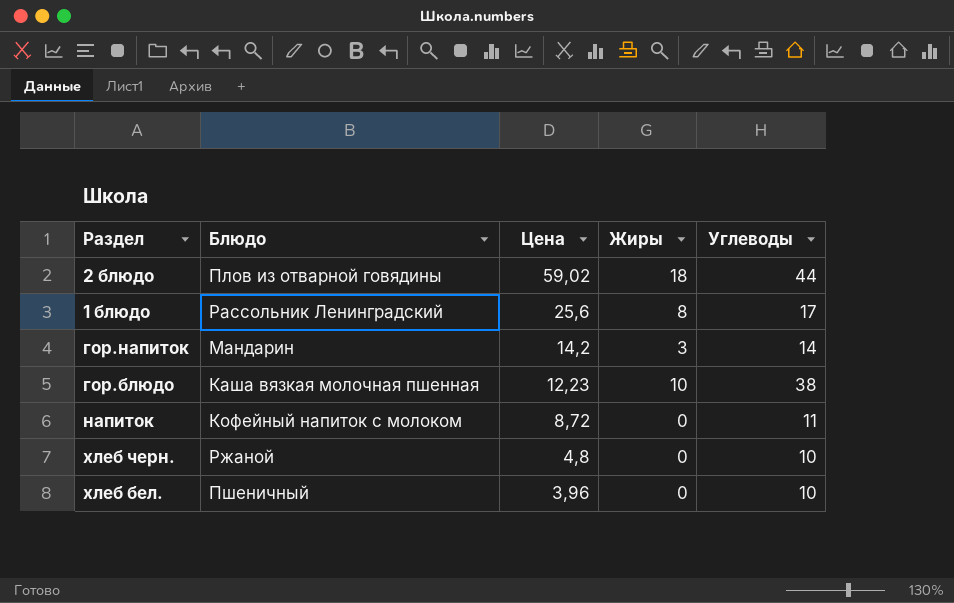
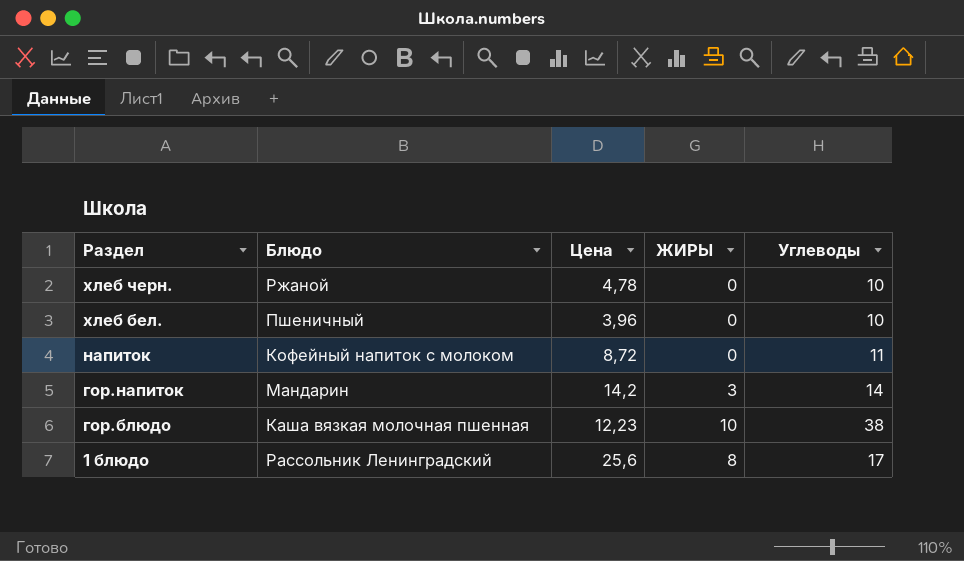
row order: Цена descending -> Раздел descending
column name: Жиры -> ЖИРЫ
row 2 блюдо: Плов из отварной говядины | 59,02 | 18 | 44 -> none
хлеб черн. | Цена: 4,8 -> 4,78

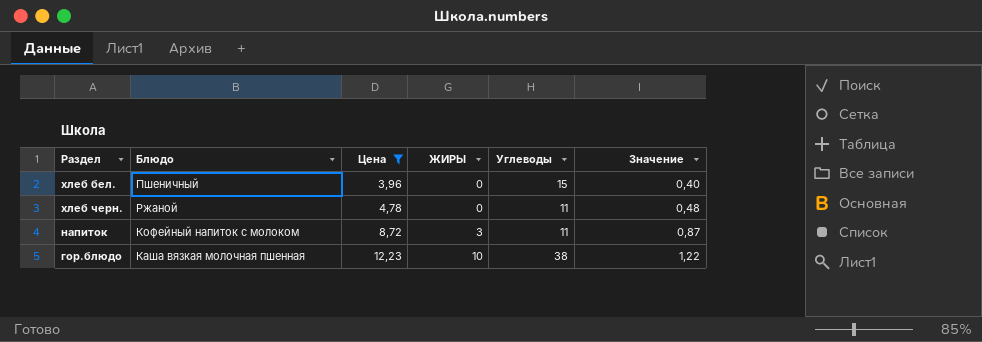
filter: none -> Цена <= 12,23
row order: Раздел descending -> Цена ascending
column Значение | formula: none -> [Цена] * 0,1
хлеб бел. | Углеводы: 10 -> 15
хлеб черн. | Углеводы: 10 -> 11
напиток | ЖИРЫ: 0 -> 3

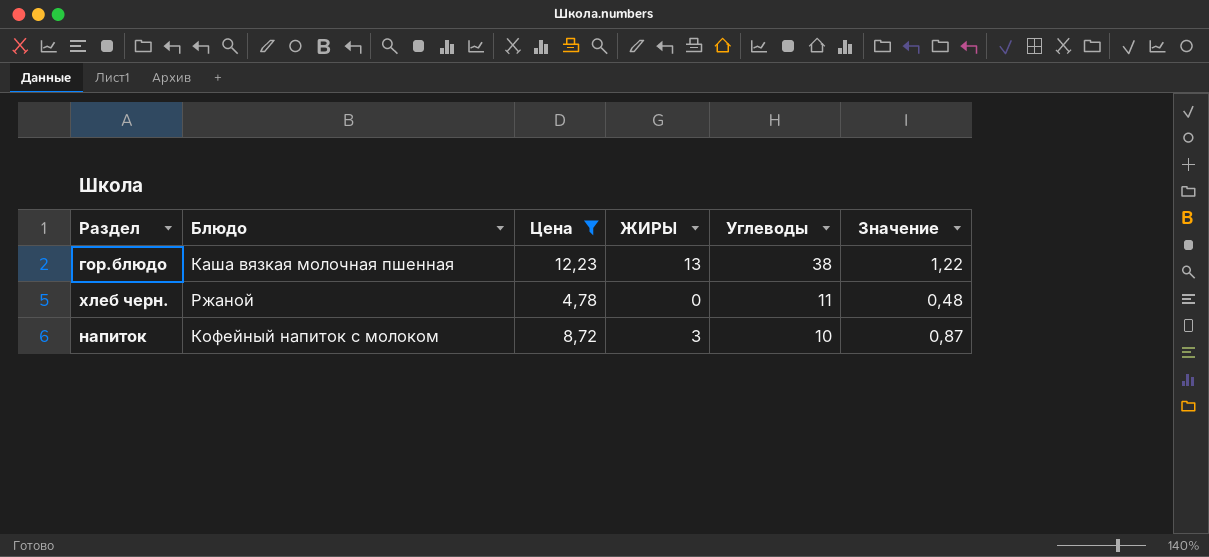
row order: Цена ascending -> Углеводы descending
row хлеб бел.: Пшеничный | 3,96 | 0 | 15 | 0,40 -> none
гор.блюдо | ЖИРЫ: 10 -> 13
напиток | Углеводы: 11 -> 10

